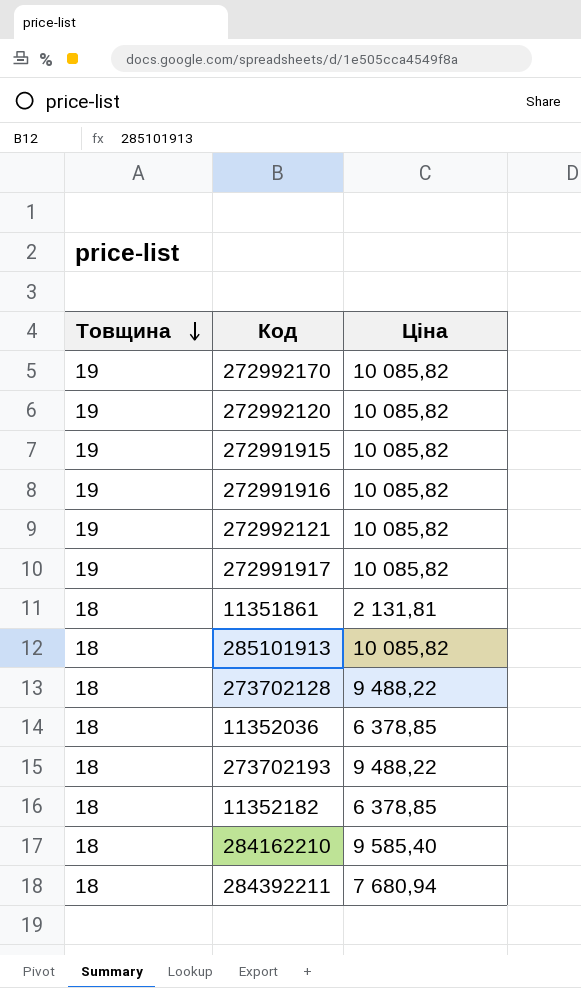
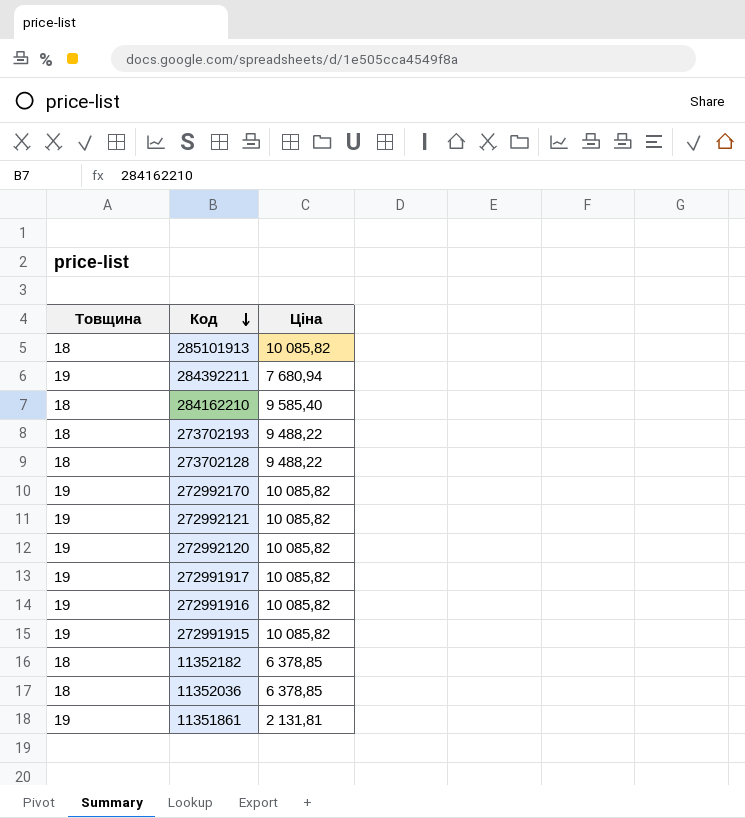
row order: Товщина descending -> Код descending
284392211 | Товщина: 18 -> 19
11351861 | Товщина: 18 -> 19

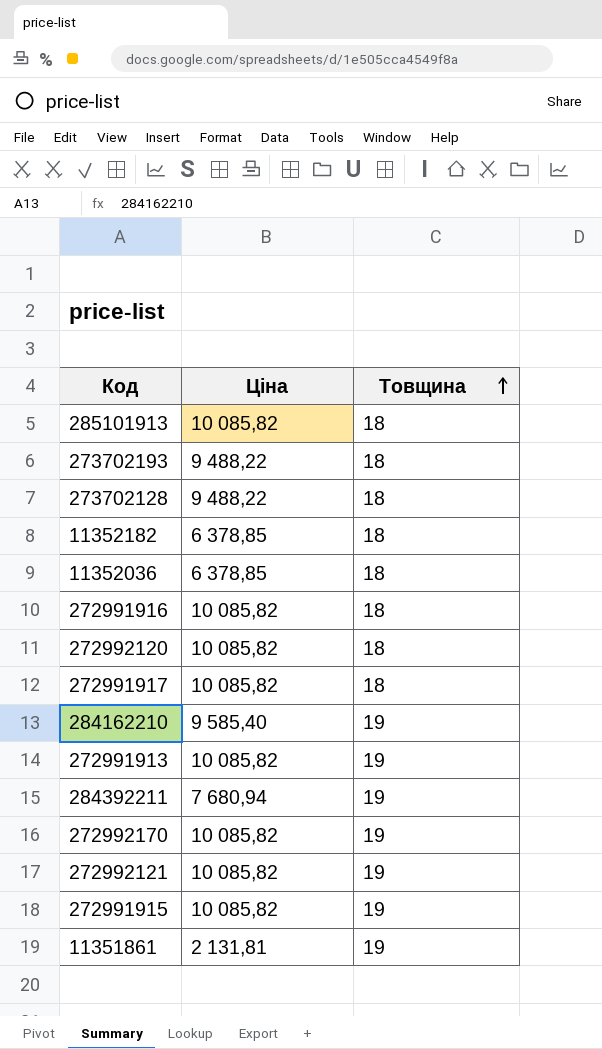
row order: Код descending -> Товщина ascending
column Товщина | position: 1 -> 3
272991916 | Товщина: 19 -> 18
272992120 | Товщина: 19 -> 18
272991917 | Товщина: 19 -> 18
284162210 | Товщина: 18 -> 19
row 272991913: none -> 10 085,82 | 19

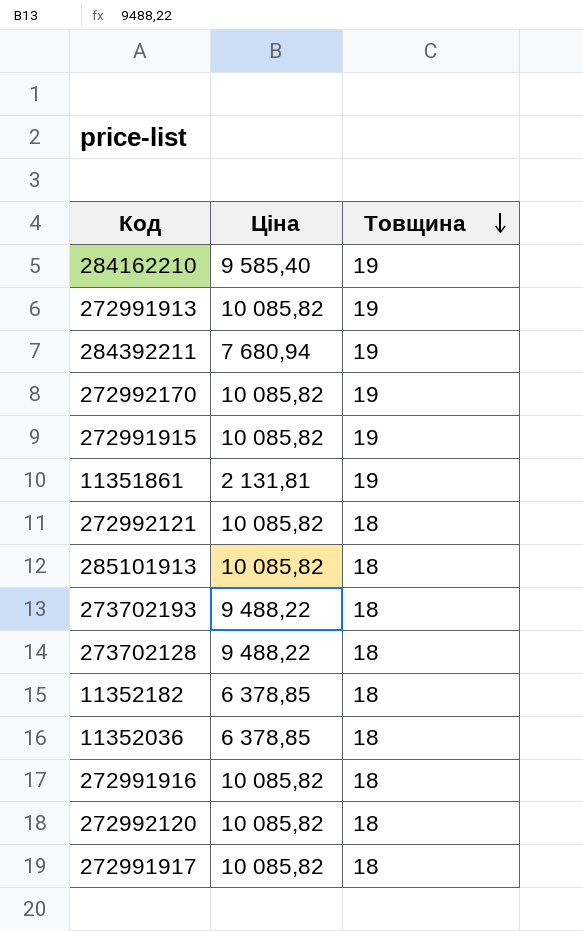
row order: Товщина ascending -> Товщина descending
272992121 | Товщина: 19 -> 18

